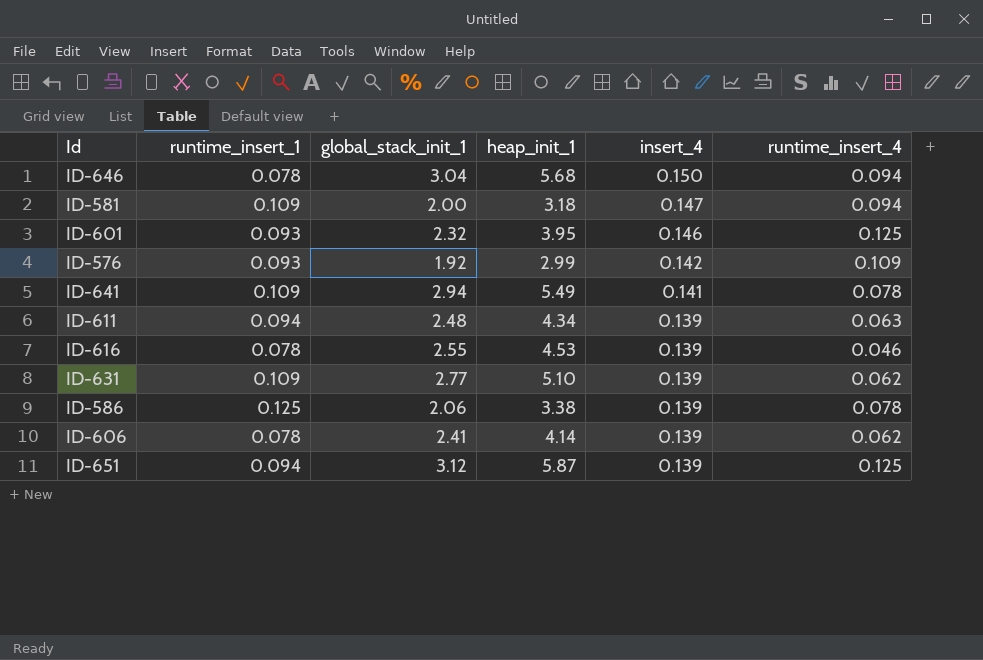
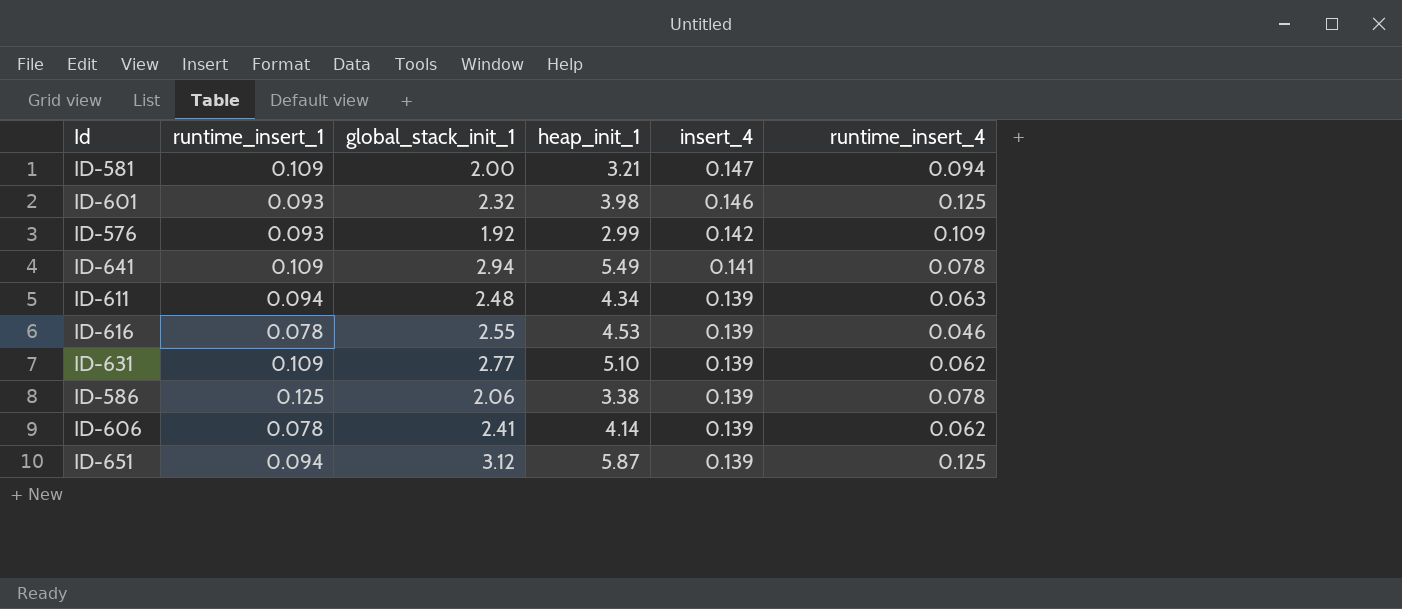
row ID-646: 0.078 | 3.04 | 5.68 | 0.150 | 0.094 -> none
ID-581 | heap_init_1: 3.18 -> 3.21
ID-601 | heap_init_1: 3.95 -> 3.98

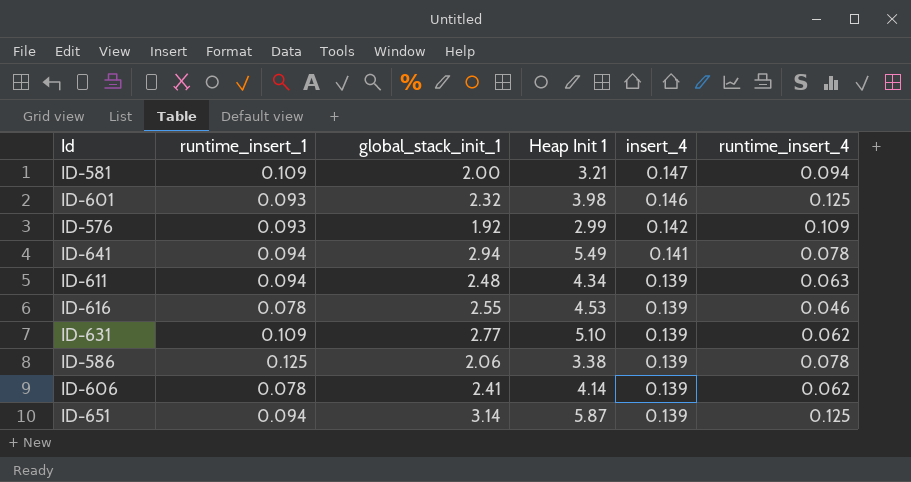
column name: heap_init_1 -> Heap Init 1
ID-641 | runtime_insert_1: 0.109 -> 0.094
ID-651 | global_stack_init_1: 3.12 -> 3.14

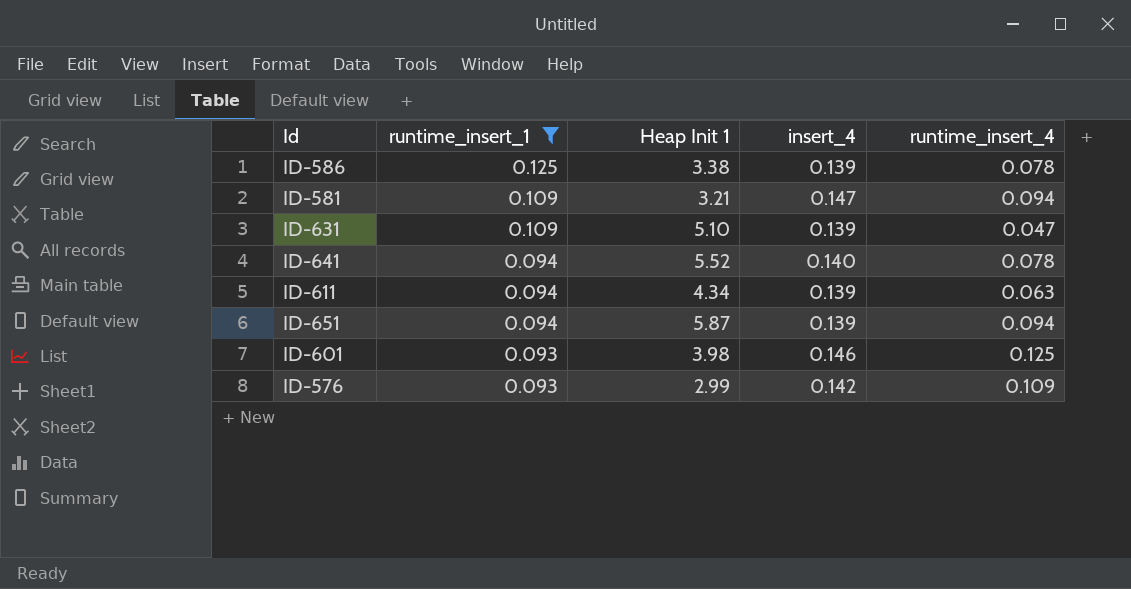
filter: none -> runtime_insert_1 != 0.078
row order: insert_4 descending -> runtime_insert_1 descending
column global_stack_init_1 | position: 3 -> none
ID-631 | runtime_insert_4: 0.062 -> 0.047
ID-641 | Heap Init 1: 5.49 -> 5.52
ID-641 | insert_4: 0.141 -> 0.140
ID-651 | runtime_insert_4: 0.125 -> 0.094

